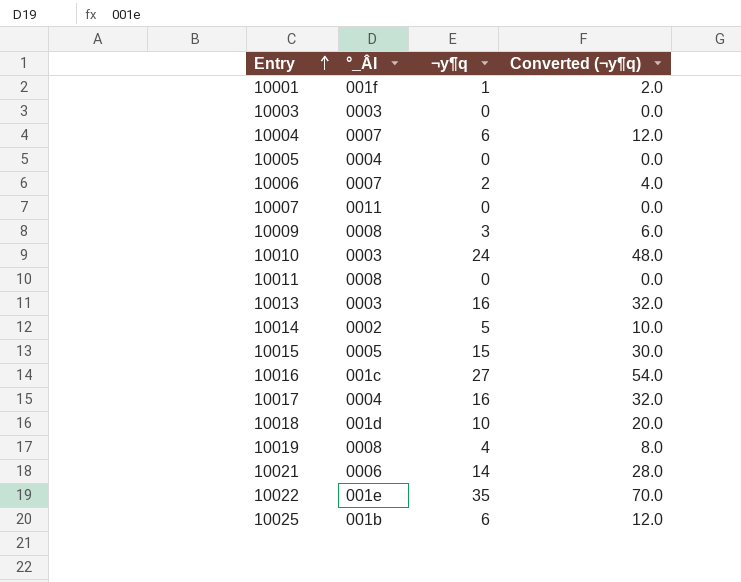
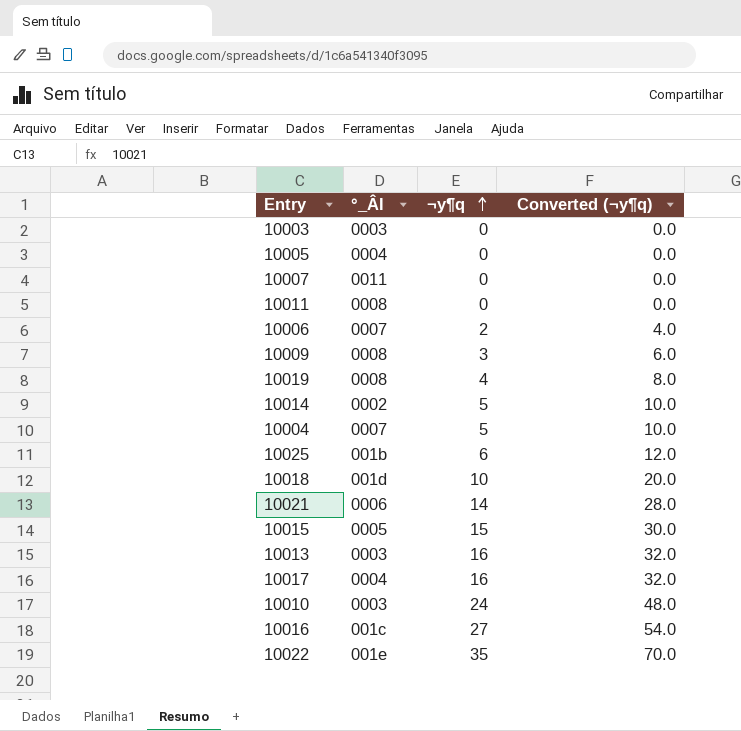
row order: Entry ascending -> ¬y¶q ascending
row 10001: 001f | 1 | 2.0 -> none
10004 | ¬y¶q: 6 -> 5
10004 | Converted (¬y¶q): 12.0 -> 10.0

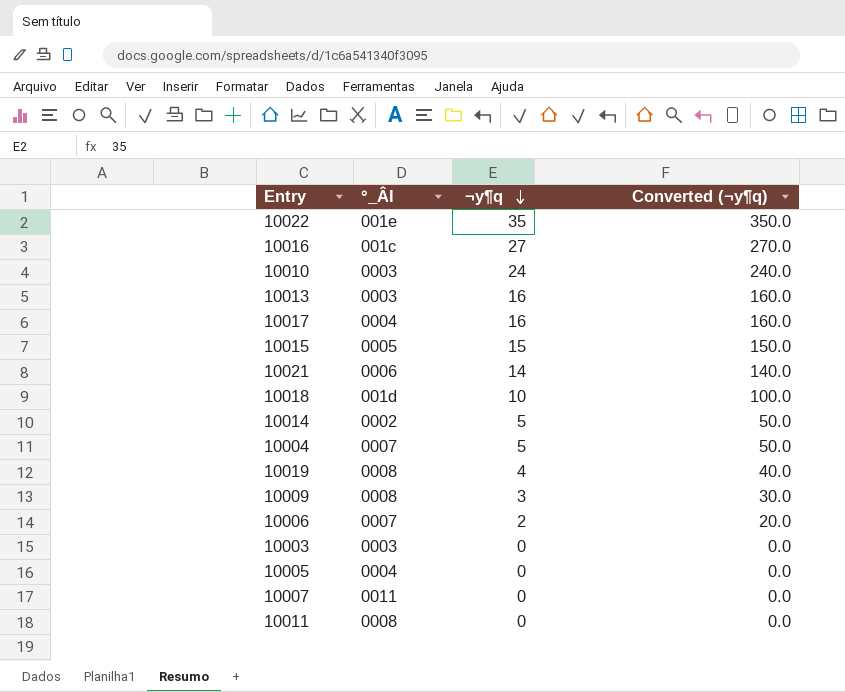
row order: ¬y¶q ascending -> ¬y¶q descending
column Converted (¬y¶q) | formula: [¬y¶q] * 2 -> [¬y¶q] * 10
row 10025: 001b | 6 | 12.0 -> none

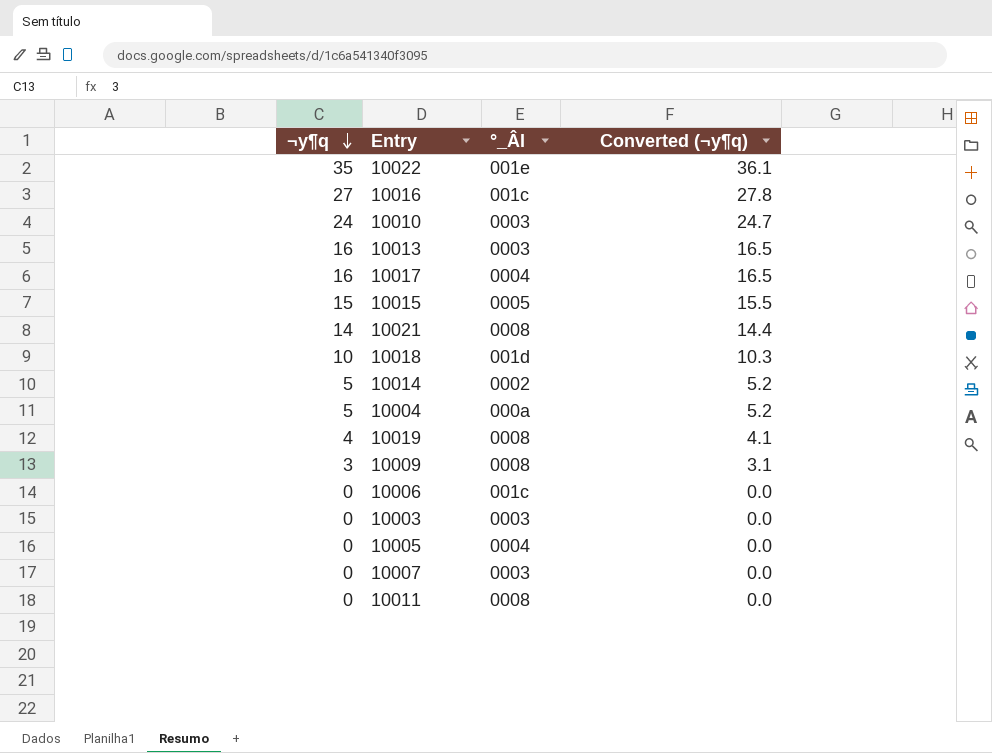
column ¬y¶q | position: 3 -> 1
column Converted (¬y¶q) | formula: [¬y¶q] * 10 -> [¬y¶q] * 1.03
10021 | °_ÂI: 0006 -> 0008
10004 | °_ÂI: 0007 -> 000a
10006 | ¬y¶q: 2 -> 0
10006 | °_ÂI: 0007 -> 001c
10007 | °_ÂI: 0011 -> 0003

